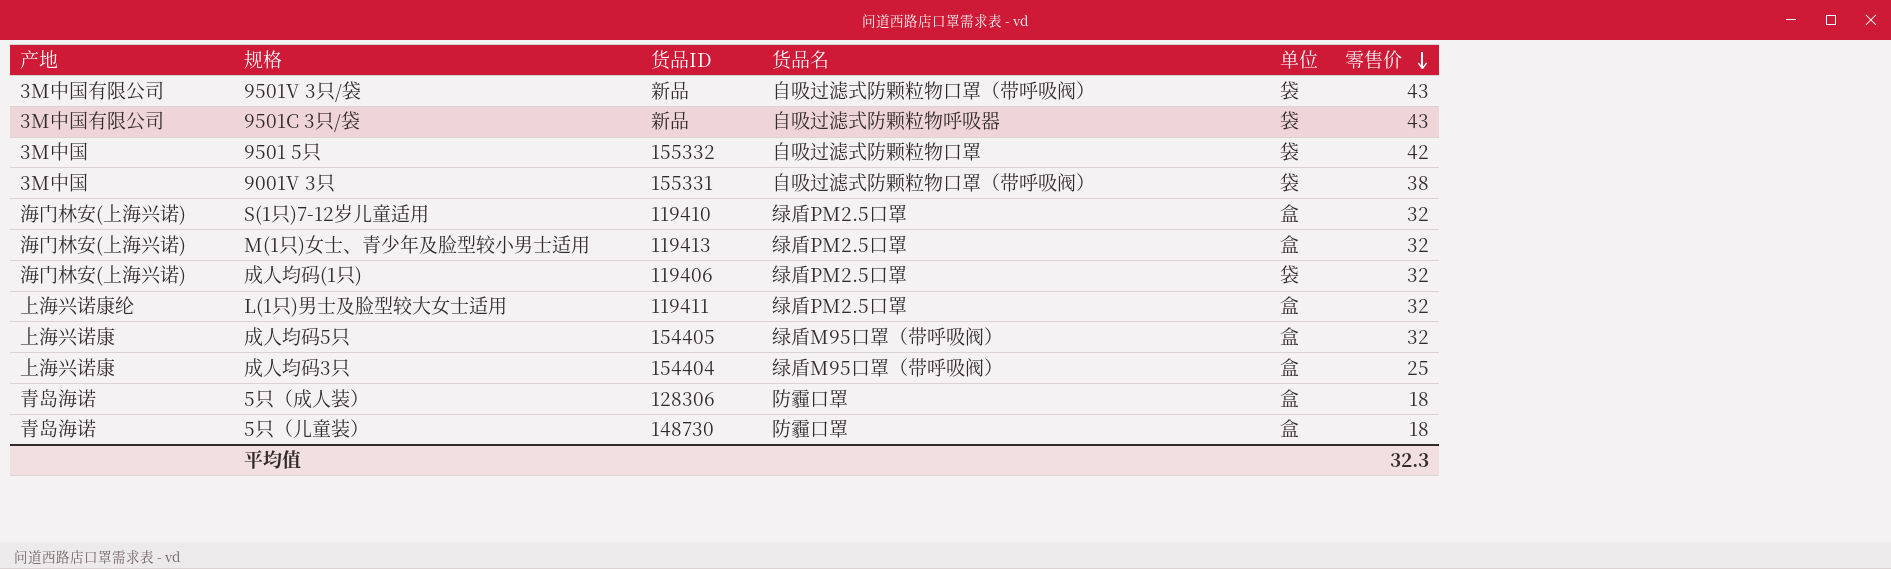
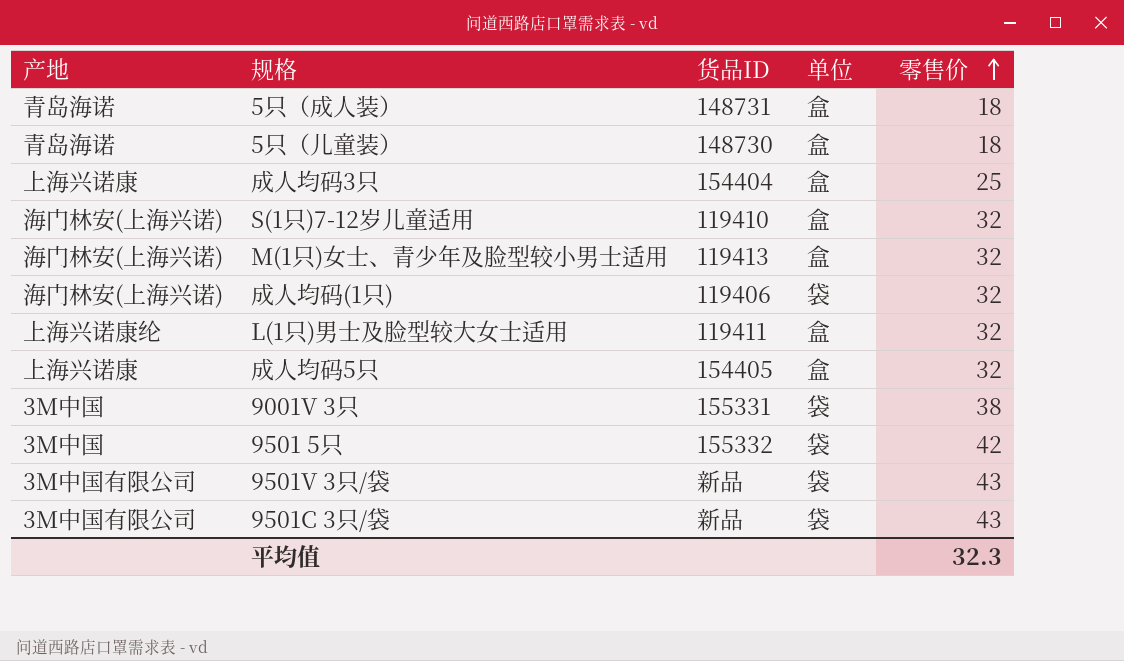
row order: 零售价 descending -> 零售价 ascending
column 货品名 | position: 4 -> none
5只（成人装） | 货品ID: 128306 -> 148731

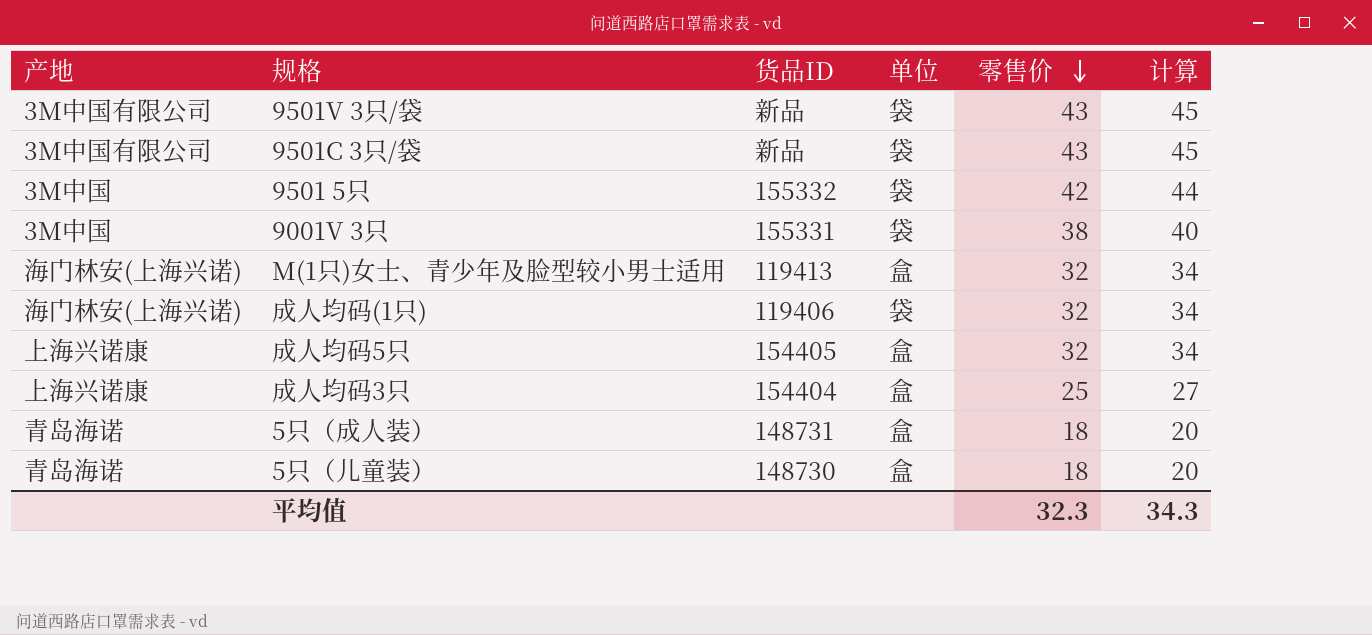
row order: 零售价 ascending -> 零售价 descending
column 计算 | formula: none -> [零售价] + 2
row S(1只)7-12岁儿童适用: 海门林安(上海兴诺) | 119410 | 盒 | 32 -> none
row L(1只)男士及脸型较大女士适用: 上海兴诺康纶 | 119411 | 盒 | 32 -> none

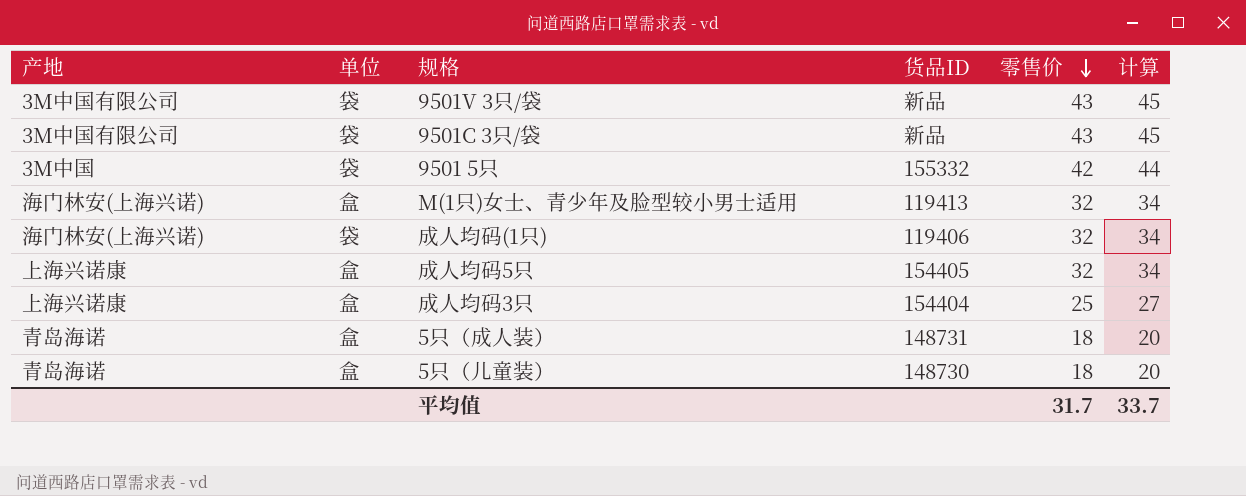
column 单位 | position: 4 -> 2
row 9001V 3只: 3M中国 | 155331 | 袋 | 38 | 40 -> none
平均值 | 零售价: 32.3 -> 31.7
平均值 | 计算: 34.3 -> 33.7

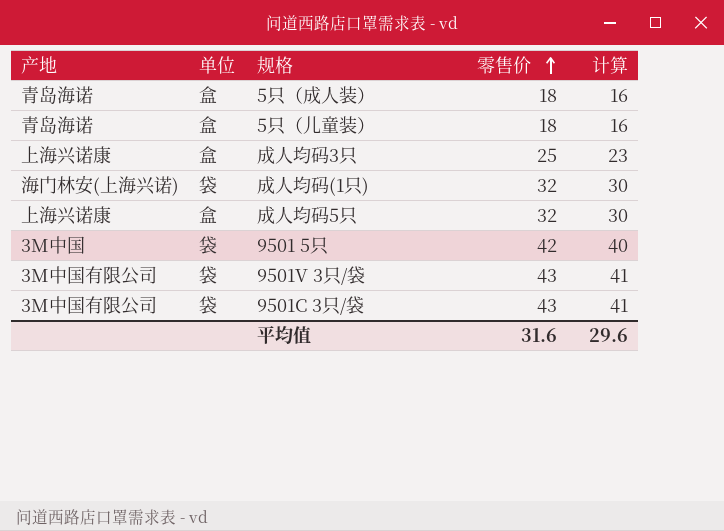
row order: 零售价 descending -> 零售价 ascending
column 货品ID | position: 4 -> none
column 计算 | formula: [零售价] + 2 -> [零售价] - 2
row M(1只)女士、青少年及脸型较小男士适用: 海门林安(上海兴诺) | 盒 | 119413 | 32 | 34 -> none
平均值 | 零售价: 31.7 -> 31.6
平均值 | 计算: 33.7 -> 29.6

